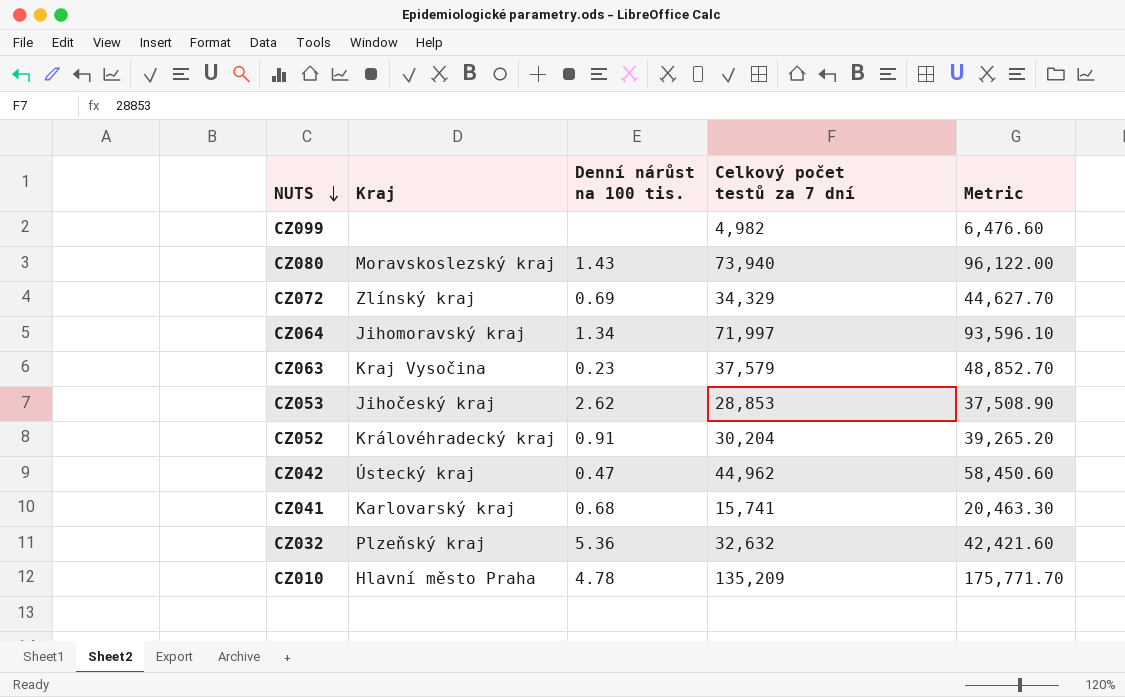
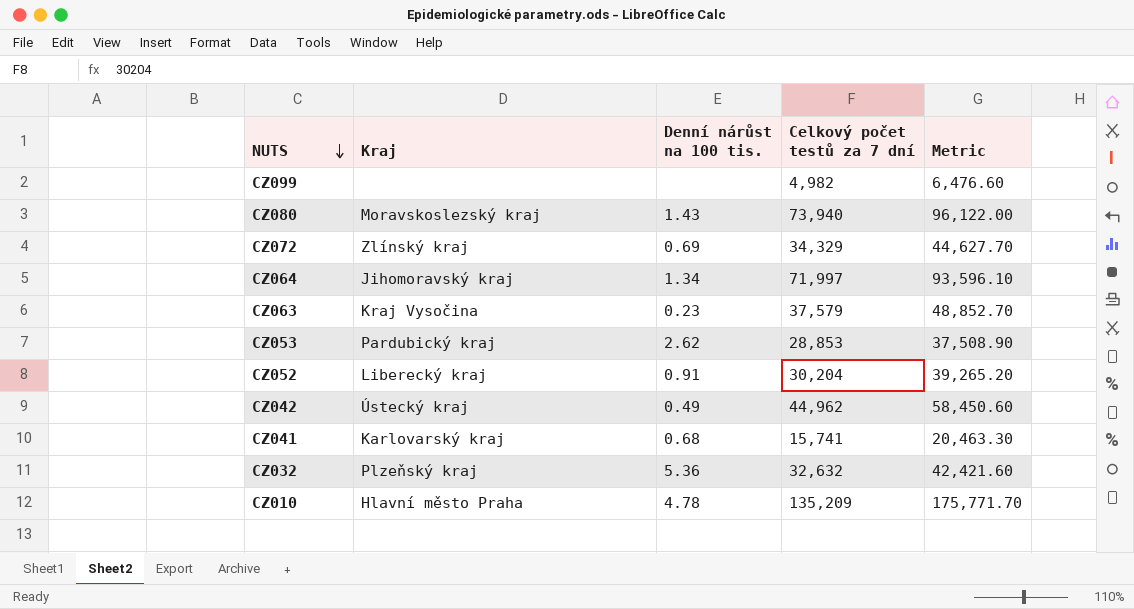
CZ053 | Kraj: Jihočeský kraj -> Pardubický kraj
CZ052 | Kraj: Královéhradecký kraj -> Liberecký kraj
CZ042 | Denní nárůst na 100 tis.: 0.47 -> 0.49

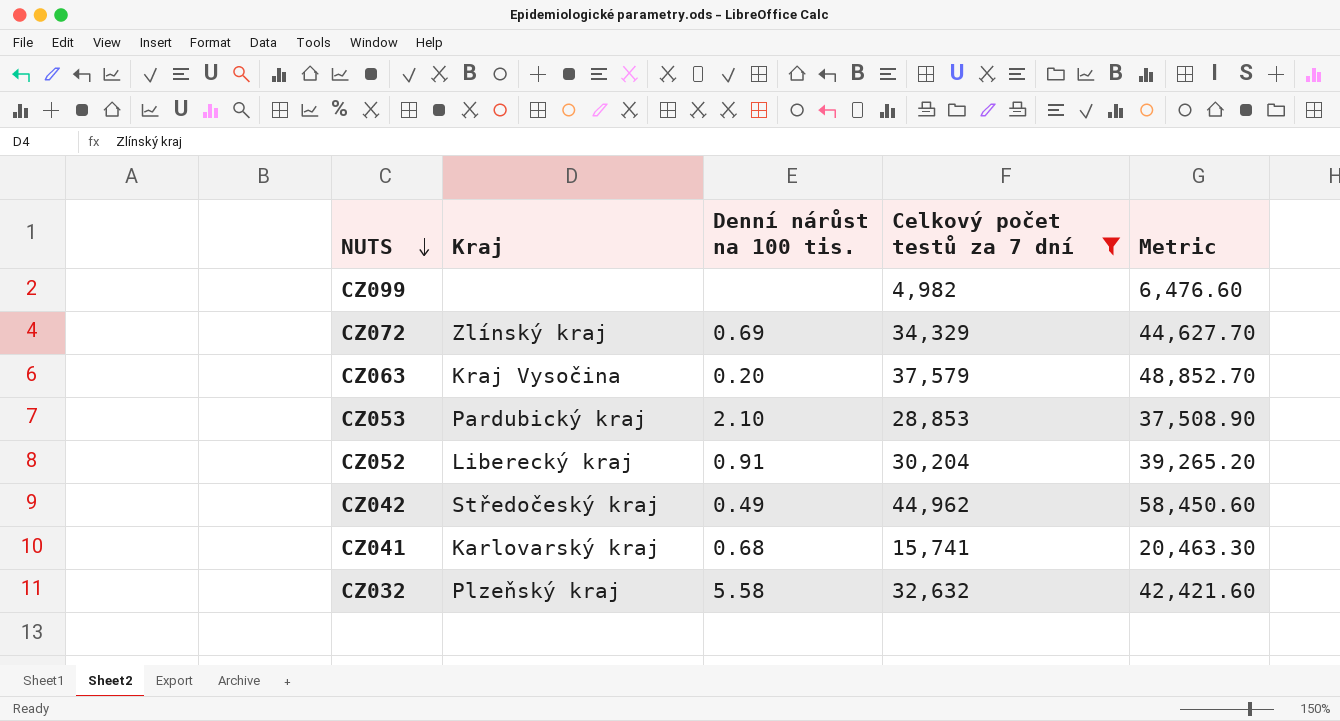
filter: none -> Celkový počet testů za 7 dní <= 44,962
CZ063 | Denní nárůst na 100 tis.: 0.23 -> 0.20
CZ053 | Denní nárůst na 100 tis.: 2.62 -> 2.10
CZ042 | Kraj: Ústecký kraj -> Středočeský kraj
CZ032 | Denní nárůst na 100 tis.: 5.36 -> 5.58

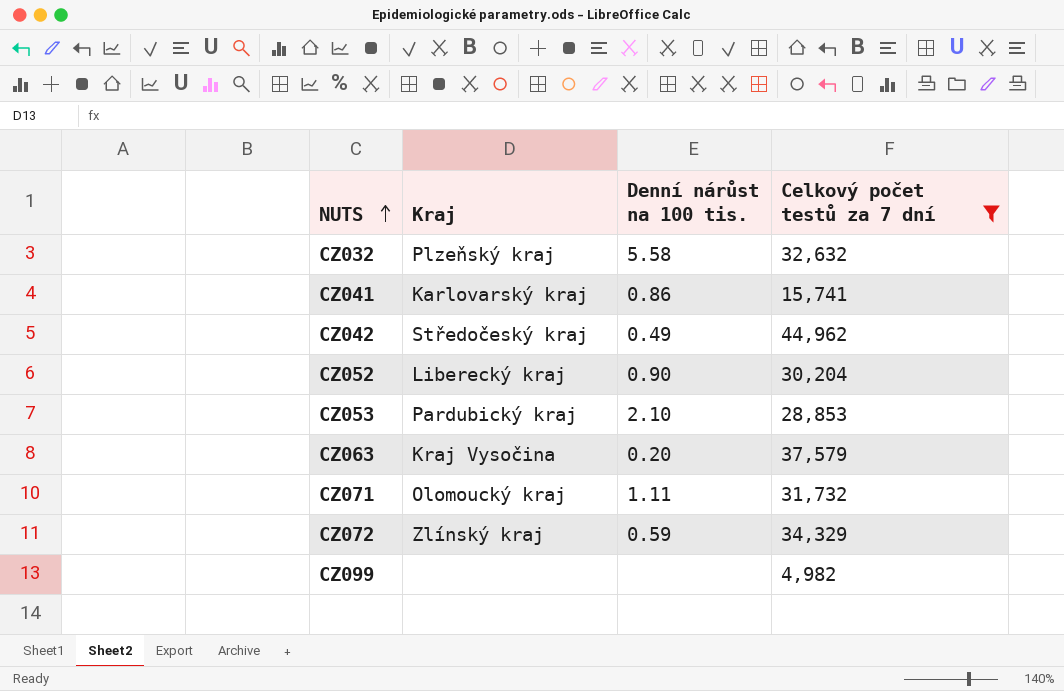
row order: NUTS descending -> NUTS ascending
column Metric | formula: [Celkový počet testů za 7 dní] * 1.3 -> none
CZ041 | Denní nárůst na 100 tis.: 0.68 -> 0.86
CZ052 | Denní nárůst na 100 tis.: 0.91 -> 0.90
row CZ071: none -> Olomoucký kraj | 1.11 | 31,732
CZ072 | Denní nárůst na 100 tis.: 0.69 -> 0.59

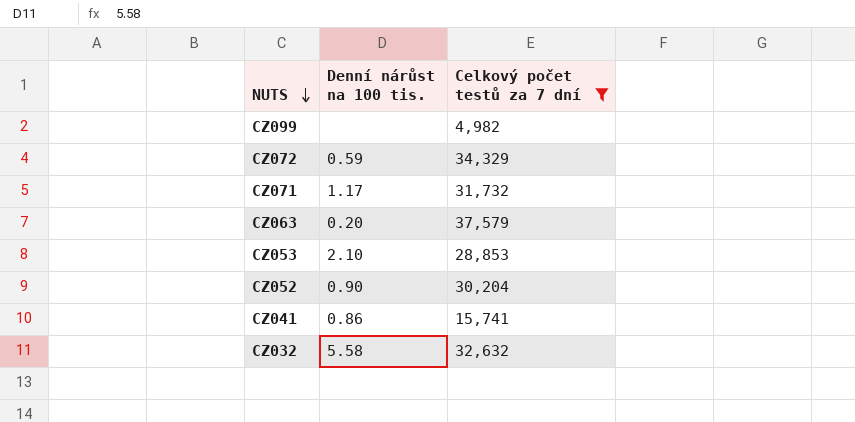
row order: NUTS ascending -> NUTS descending
column Kraj | position: 2 -> none
row CZ042: Středočeský kraj | 0.49 | 44,962 -> none
CZ071 | Denní nárůst na 100 tis.: 1.11 -> 1.17

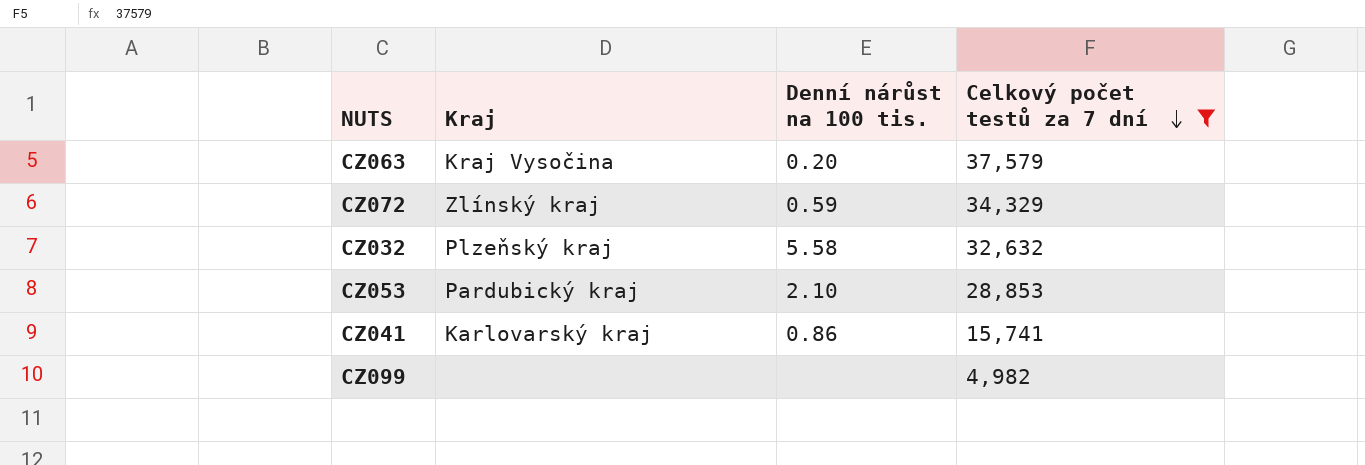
row order: NUTS descending -> Celkový počet testů za 7 dní descending
column Kraj | position: none -> 2
row CZ071: 1.17 | 31,732 -> none
row CZ052: 0.90 | 30,204 -> none

